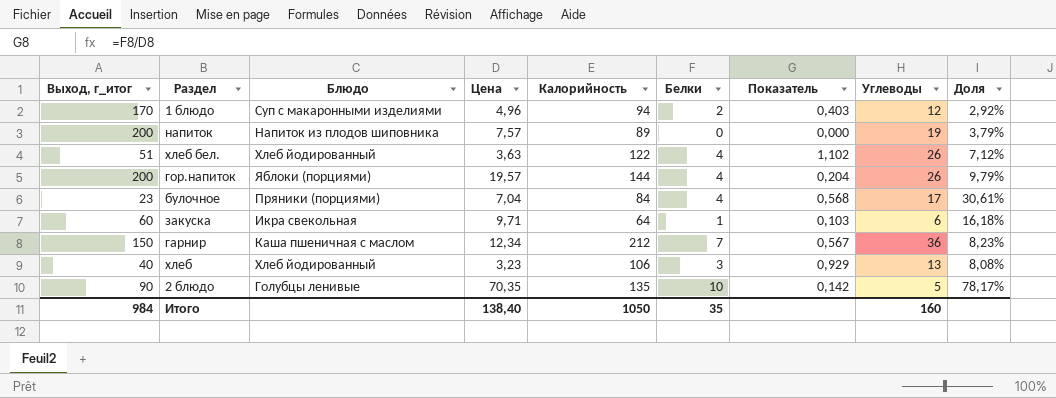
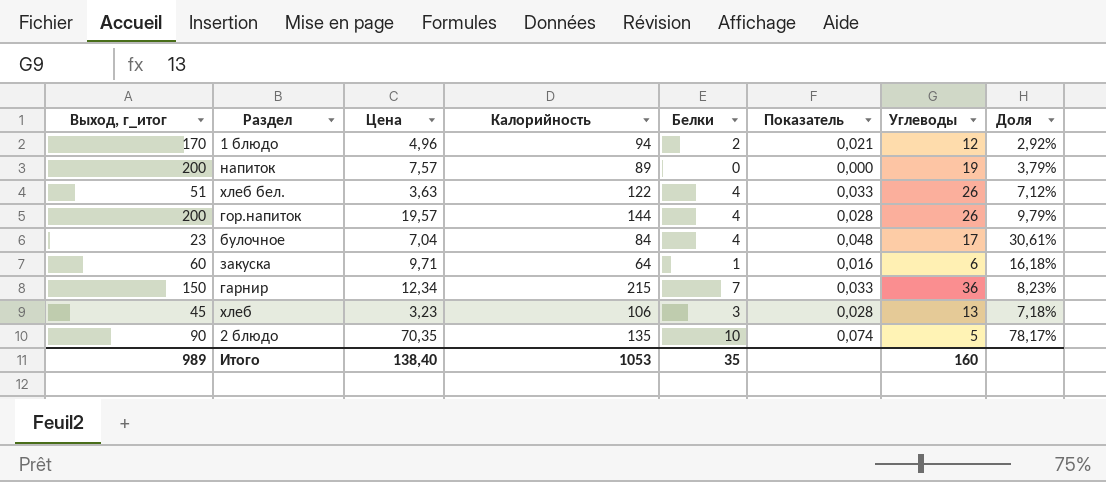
column Блюдо | position: 3 -> none
column Показатель | formula: [Белки] / [Цена] -> [Белки] / [Калорийность]
гарнир | Калорийность: 212 -> 215
хлеб | Выход, г_итог: 40 -> 45
хлеб | Доля: 8,08% -> 7,18%
Итого | Выход, г_итог: 984 -> 989
Итого | Калорийность: 1050 -> 1053

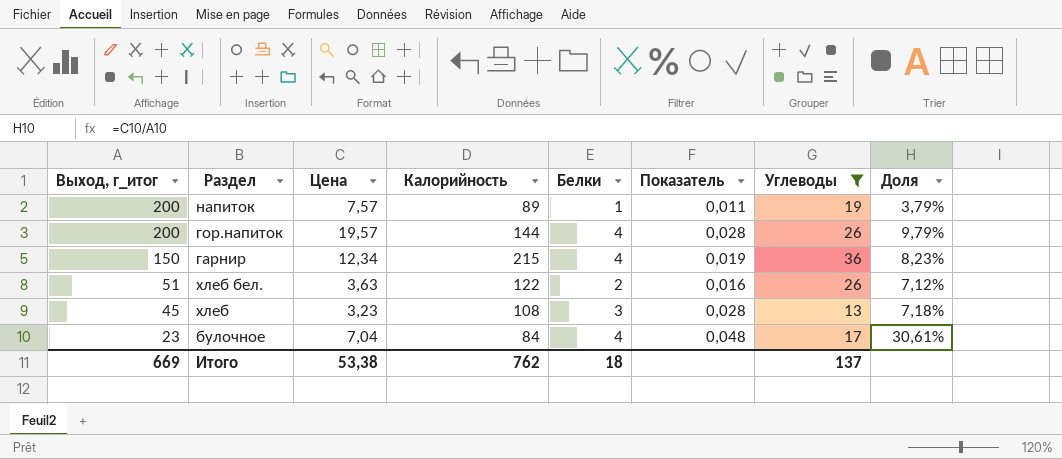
filter: none -> Углеводы >= 13
row order: none -> Выход, г_итог descending
напиток | Белки: 0 -> 1
напиток | Показатель: 0,000 -> 0,011
гарнир | Белки: 7 -> 4
гарнир | Показатель: 0,033 -> 0,019
хлеб бел. | Белки: 4 -> 2
хлеб бел. | Показатель: 0,033 -> 0,016
хлеб | Калорийность: 106 -> 108
Итого | Выход, г_итог: 989 -> 669
Итого | Цена: 138,40 -> 53,38
Итого | Калорийность: 1053 -> 762
Итого | Белки: 35 -> 18
Итого | Углеводы: 160 -> 137

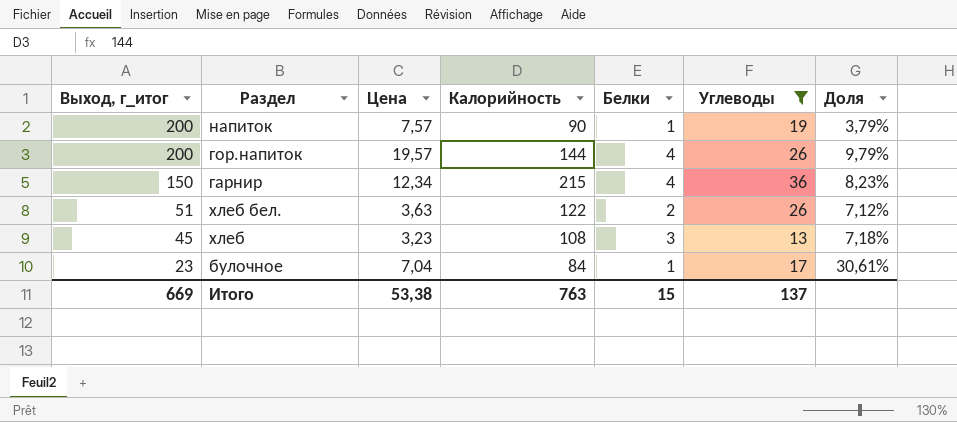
column Показатель | formula: [Белки] / [Калорийность] -> none
напиток | Калорийность: 89 -> 90
булочное | Белки: 4 -> 1
Итого | Калорийность: 762 -> 763
Итого | Белки: 18 -> 15

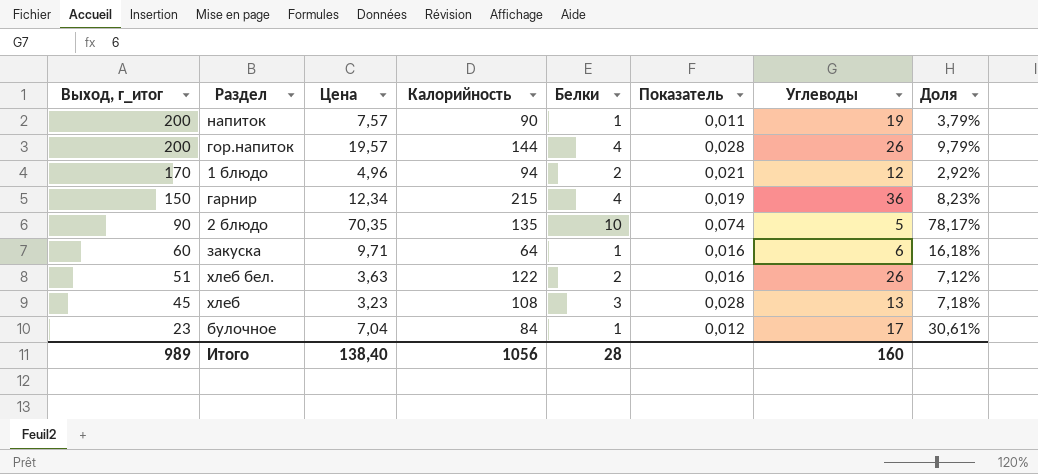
filter: Углеводы >= 13 -> none
column Показатель | formula: none -> [Белки] / [Калорийность]
Итого | Выход, г_итог: 669 -> 989
Итого | Цена: 53,38 -> 138,40
Итого | Калорийность: 763 -> 1056
Итого | Белки: 15 -> 28
Итого | Углеводы: 137 -> 160

